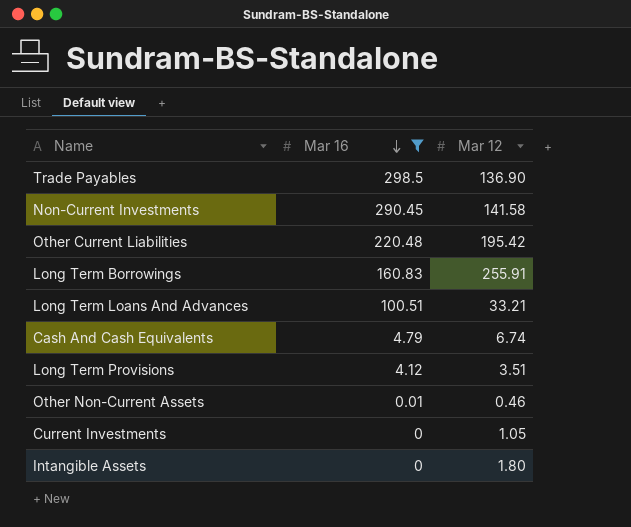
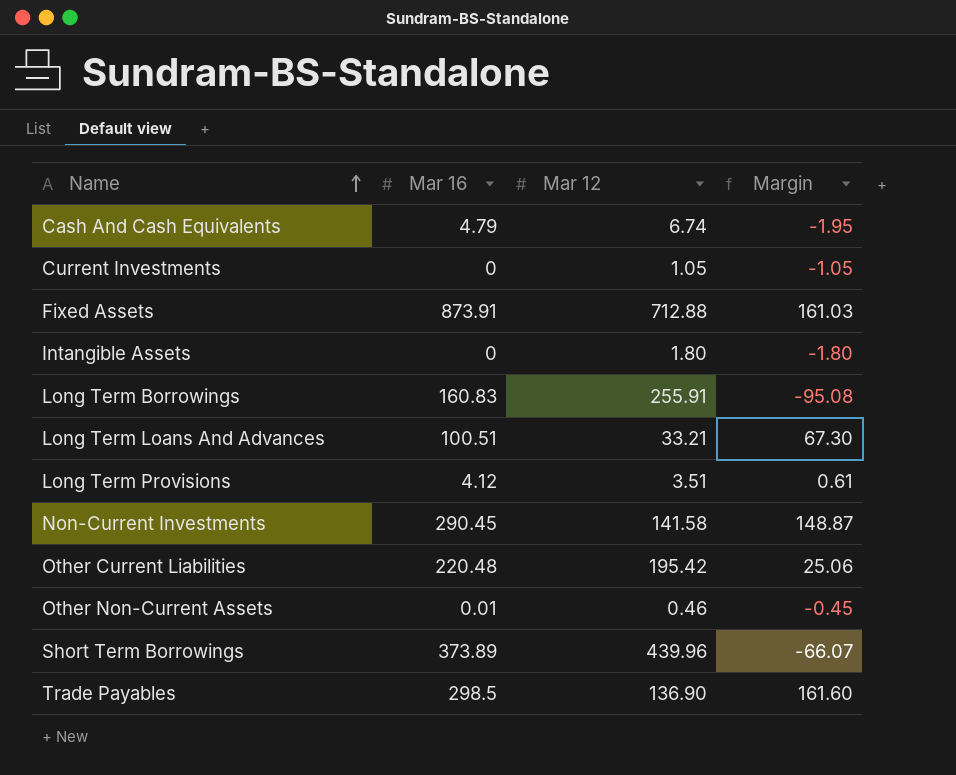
filter: Mar 16 <= 298.5 -> none
row order: Mar 16 descending -> Name ascending
column Margin | formula: none -> [Mar 16] - [Mar 12]

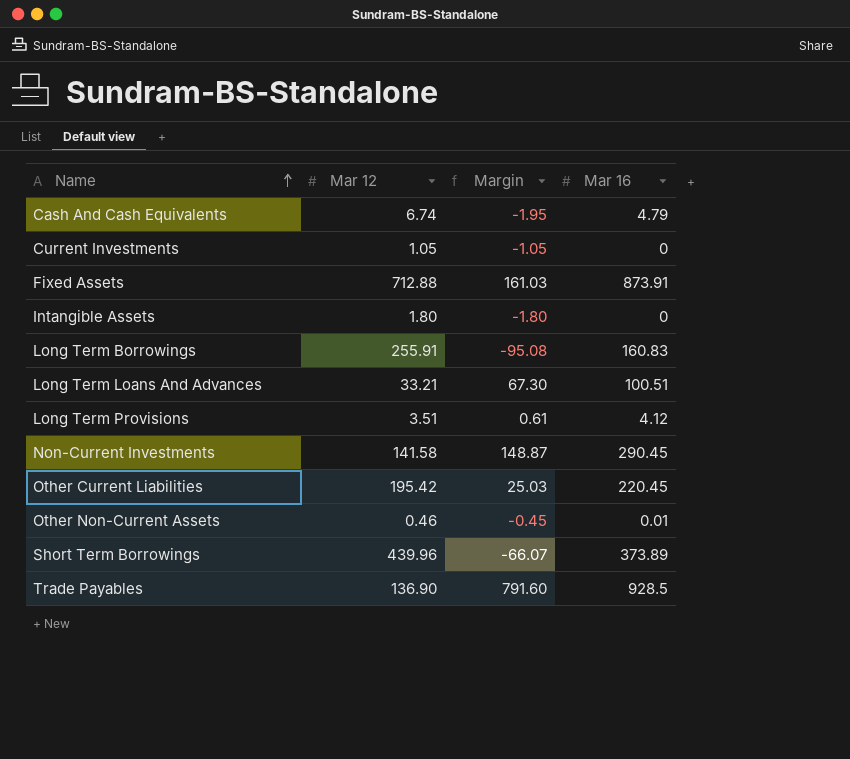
column Mar 16 | position: 2 -> 4
Other Current Liabilities | Margin: 25.06 -> 25.03
Other Current Liabilities | Mar 16: 220.48 -> 220.45
Trade Payables | Margin: 161.60 -> 791.60
Trade Payables | Mar 16: 298.5 -> 928.5

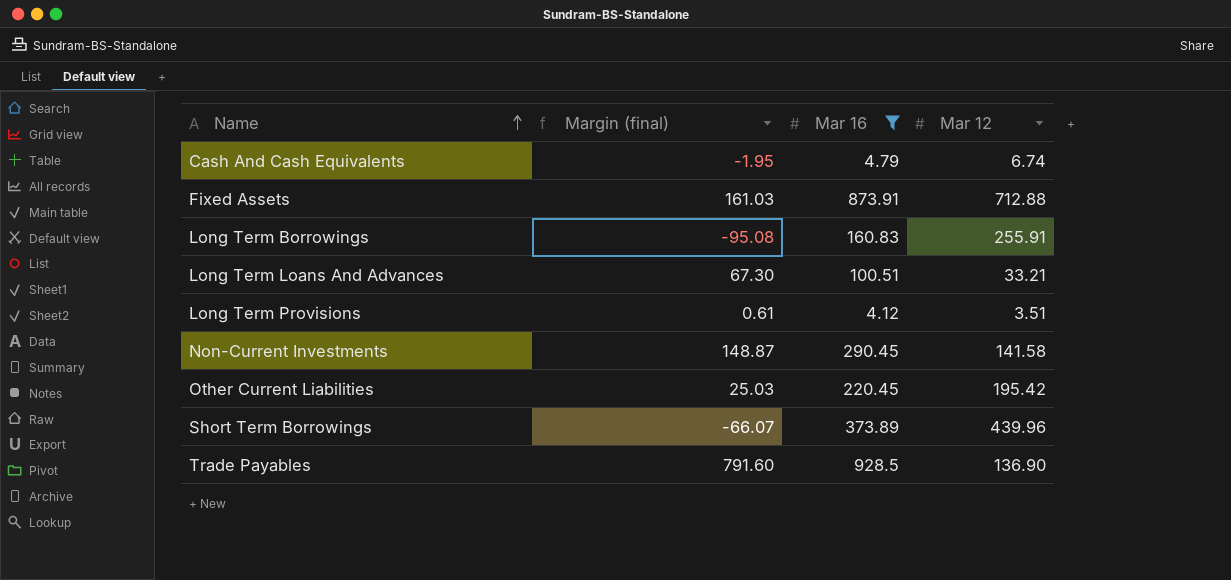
filter: none -> Mar 16 >= 4.12
column name: Margin -> Margin (final)
column Mar 12 | position: 2 -> 4

